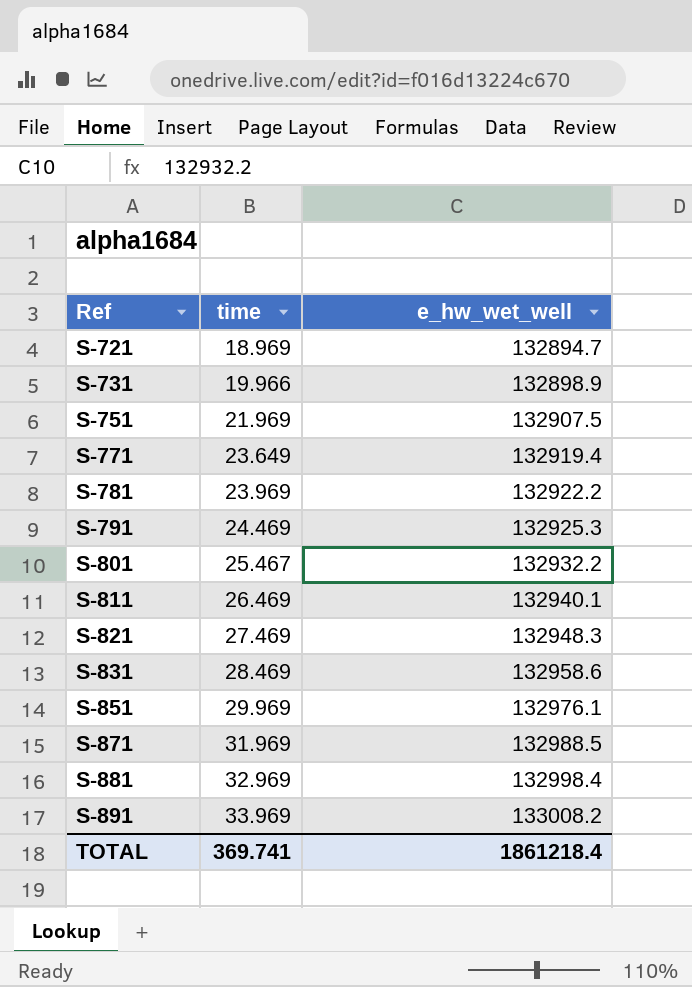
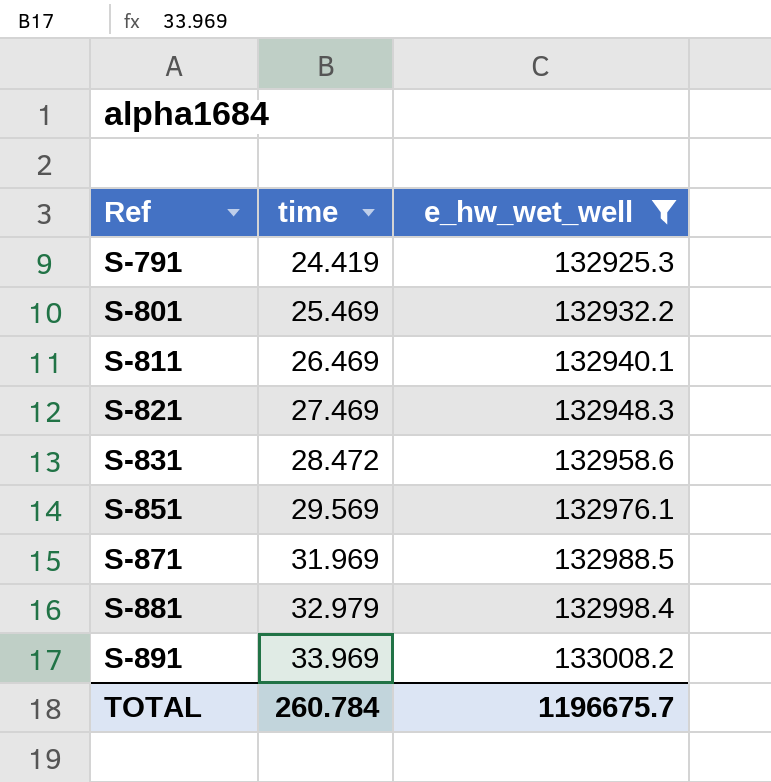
filter: none -> e_hw_wet_well >= 132925.3
S-791 | time: 24.469 -> 24.419
S-801 | time: 25.467 -> 25.469
S-831 | time: 28.469 -> 28.472
S-851 | time: 29.969 -> 29.569
S-881 | time: 32.969 -> 32.979
TOTAL | time: 369.741 -> 260.784
TOTAL | e_hw_wet_well: 1861218.4 -> 1196675.7

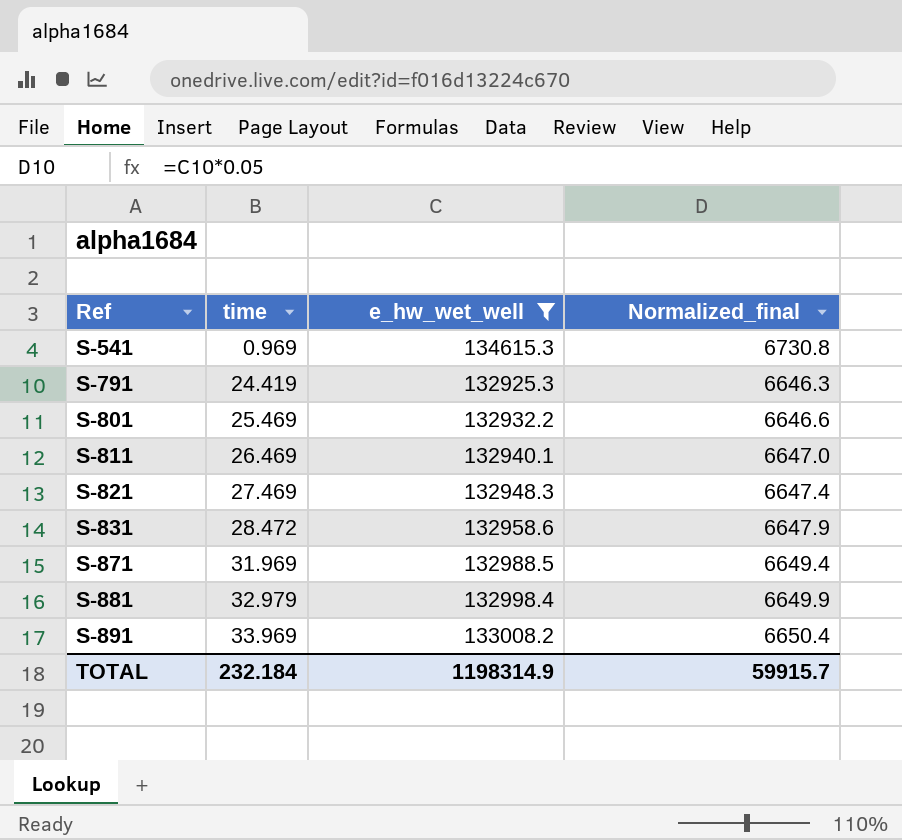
column Normalized_final | formula: none -> [e_hw_wet_well] * 0.05
row S-851: 29.569 | 132976.1 -> none
row S-541: none -> 0.969 | 134615.3 | 6730.8
TOTAL | time: 260.784 -> 232.184
TOTAL | e_hw_wet_well: 1196675.7 -> 1198314.9

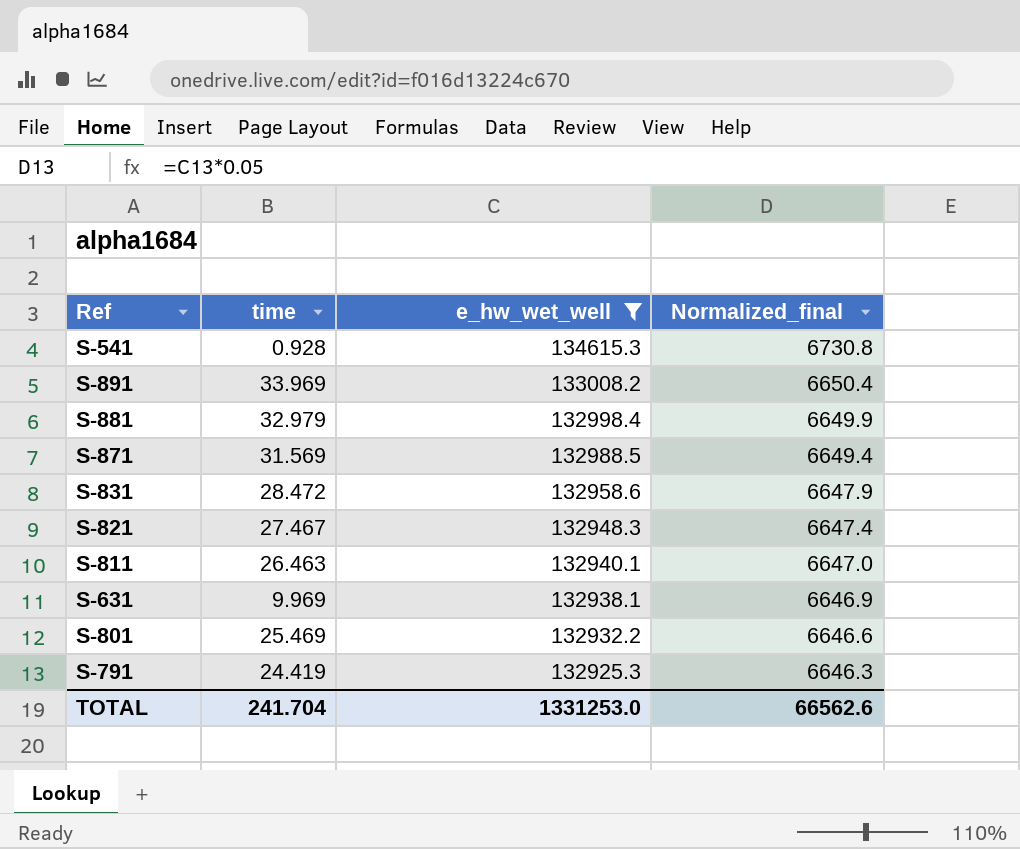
row order: Ref ascending -> e_hw_wet_well descending
S-541 | time: 0.969 -> 0.928
S-871 | time: 31.969 -> 31.569
S-821 | time: 27.469 -> 27.467
S-811 | time: 26.469 -> 26.463
row S-631: none -> 9.969 | 132938.1 | 6646.9
TOTAL | time: 232.184 -> 241.704
TOTAL | e_hw_wet_well: 1198314.9 -> 1331253.0
TOTAL | Normalized_final: 59915.7 -> 66562.6

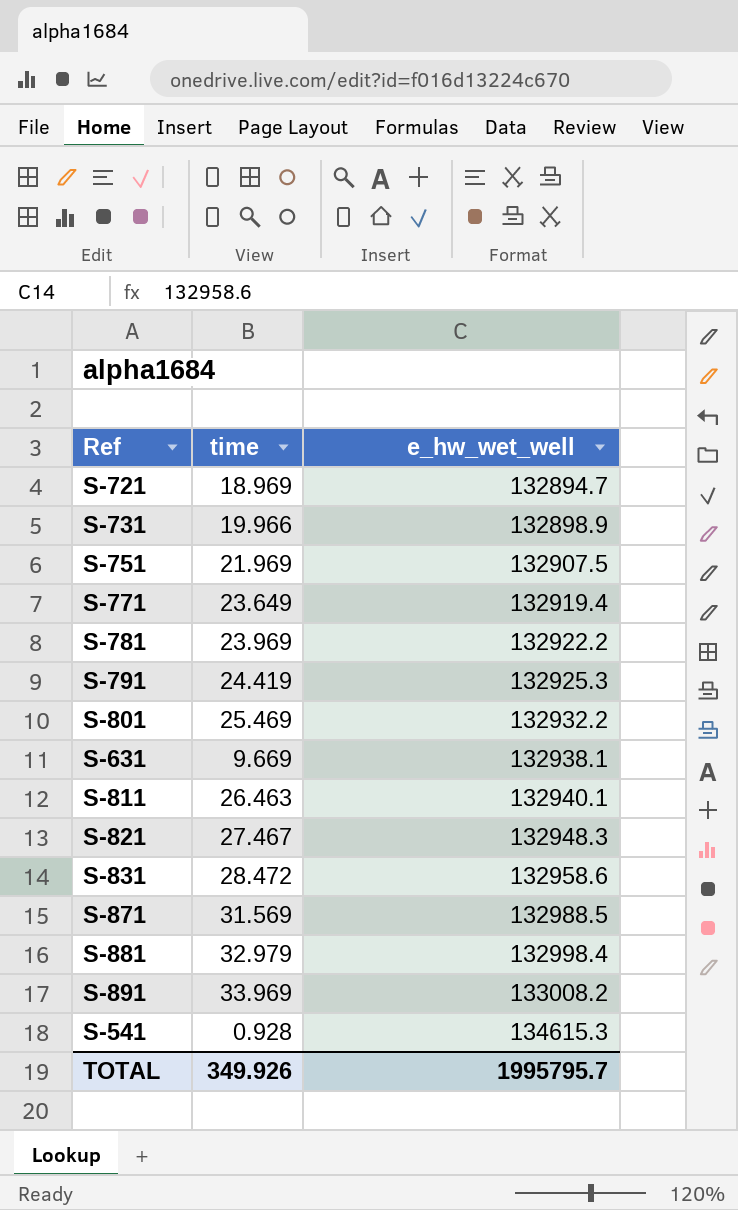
filter: e_hw_wet_well >= 132925.3 -> none
row order: e_hw_wet_well descending -> e_hw_wet_well ascending
column Normalized_final | formula: [e_hw_wet_well] * 0.05 -> none
S-631 | time: 9.969 -> 9.669
TOTAL | time: 241.704 -> 349.926
TOTAL | e_hw_wet_well: 1331253.0 -> 1995795.7

